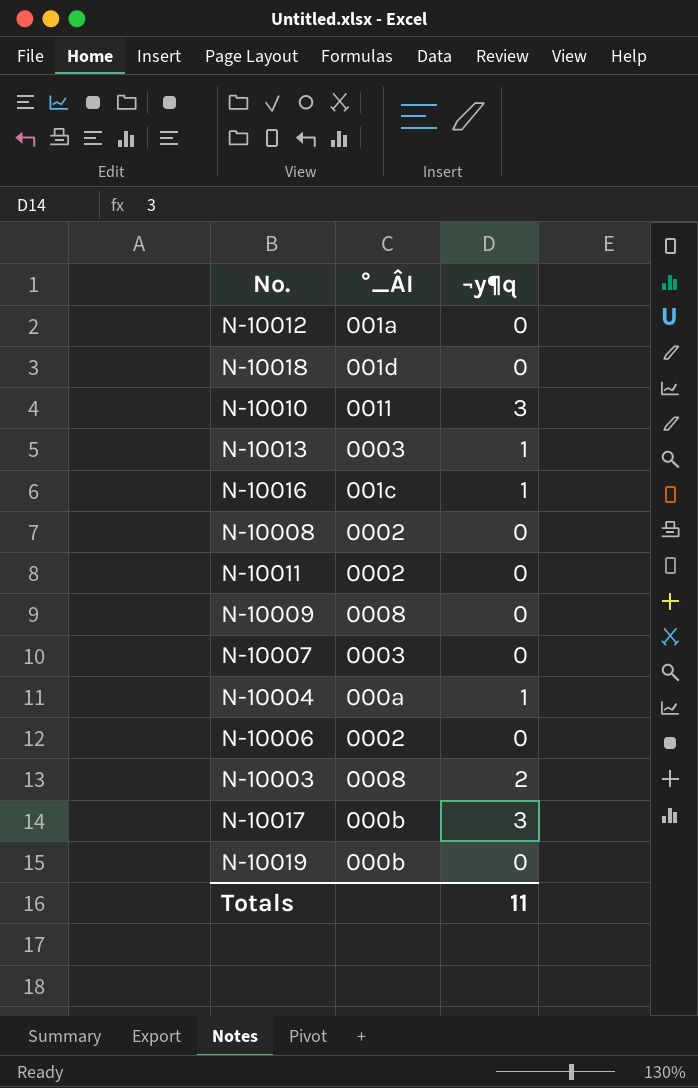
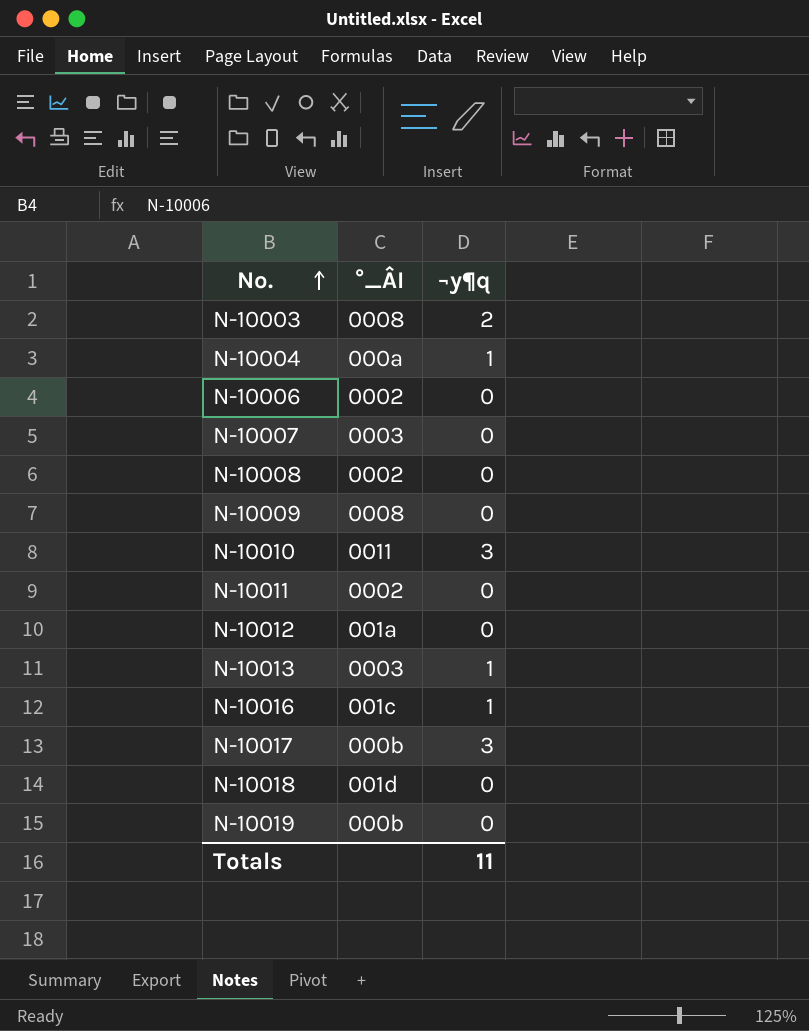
row order: none -> No. ascending

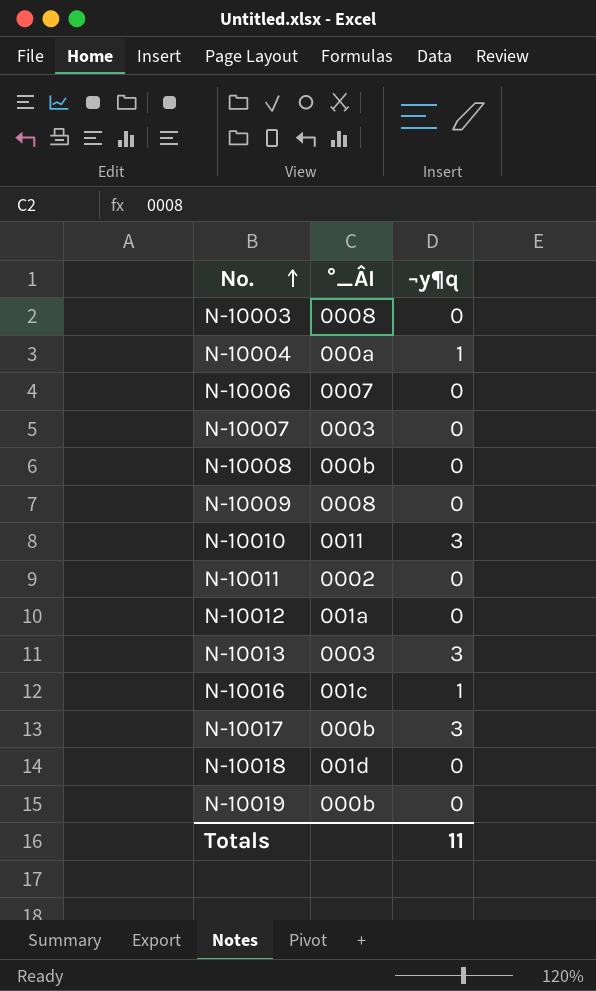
N-10003 | ¬y¶q: 2 -> 0
N-10006 | °_ÂI: 0002 -> 0007
N-10008 | °_ÂI: 0002 -> 000b
N-10013 | ¬y¶q: 1 -> 3

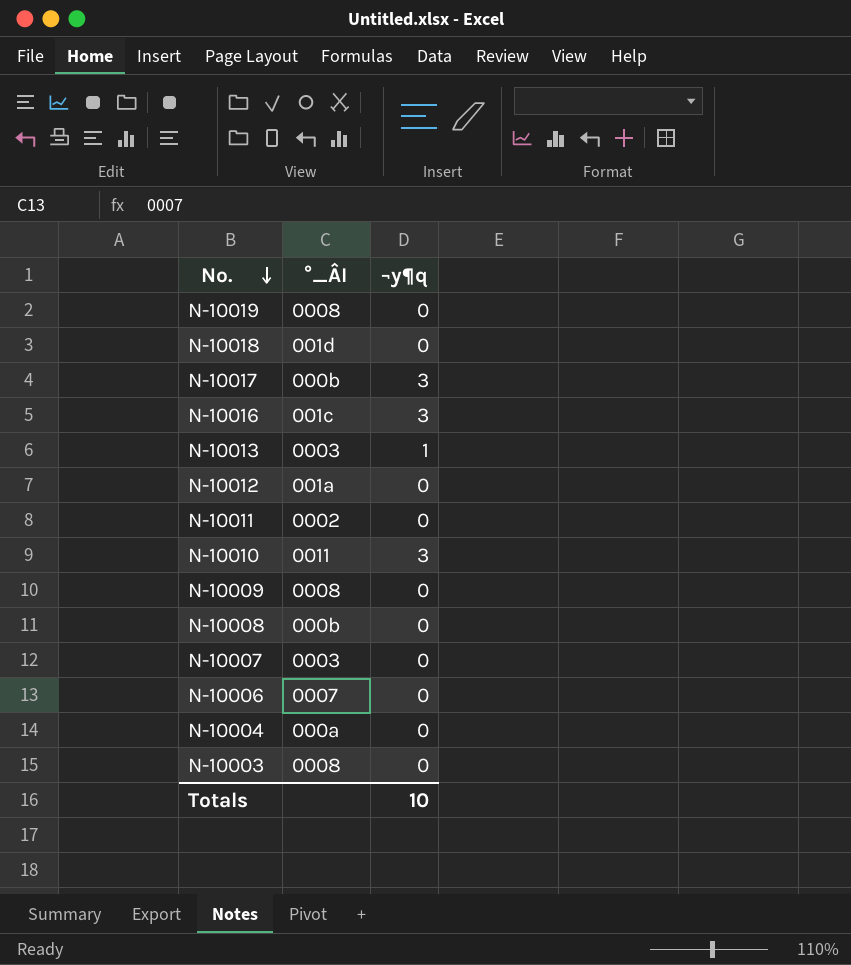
row order: No. ascending -> No. descending
N-10019 | °_ÂI: 000b -> 0008
N-10016 | ¬y¶q: 1 -> 3
N-10013 | ¬y¶q: 3 -> 1
N-10004 | ¬y¶q: 1 -> 0
Totals | ¬y¶q: 11 -> 10

